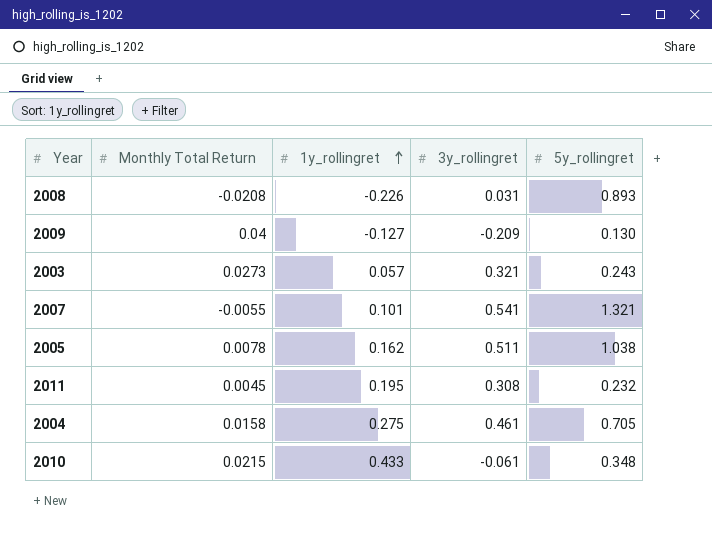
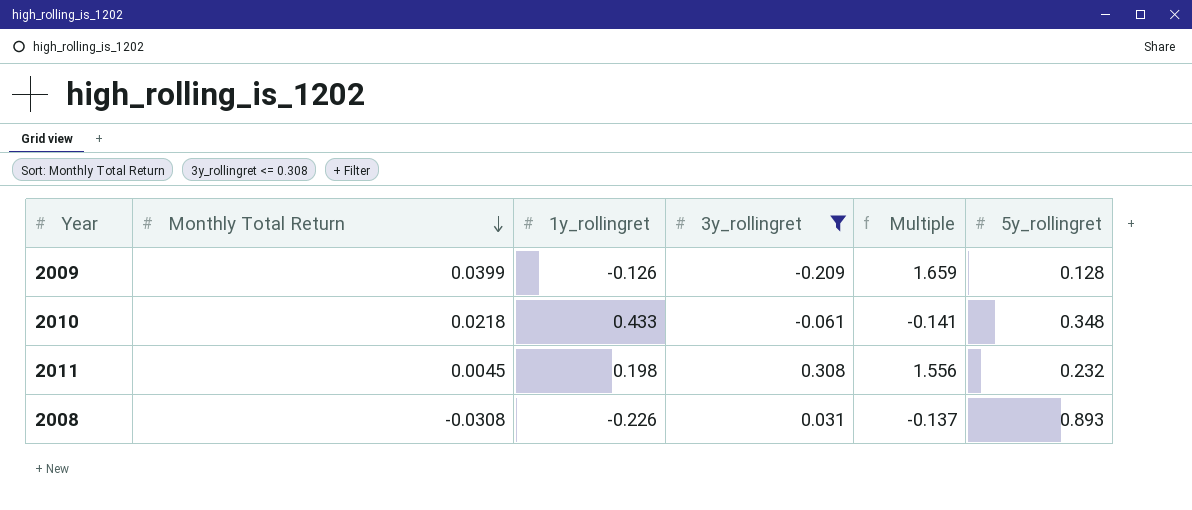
filter: none -> 3y_rollingret <= 0.308
row order: 1y_rollingret ascending -> Monthly Total Return descending
column Multiple | formula: none -> [3y_rollingret] / [1y_rollingret]
2009 | Monthly Total Return: 0.04 -> 0.0399
2009 | 1y_rollingret: -0.127 -> -0.126
2009 | 5y_rollingret: 0.130 -> 0.128
2010 | Monthly Total Return: 0.0215 -> 0.0218
2011 | 1y_rollingret: 0.195 -> 0.198
2008 | Monthly Total Return: -0.0208 -> -0.0308

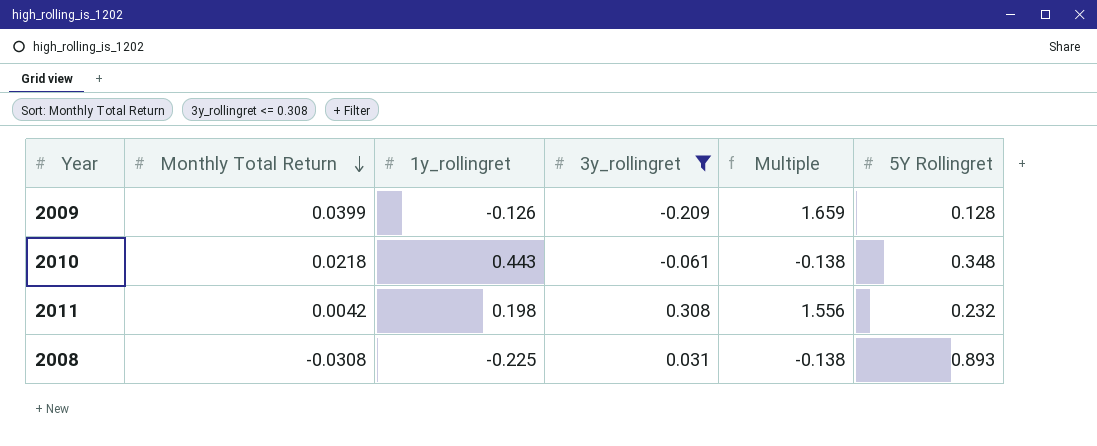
column name: 5y_rollingret -> 5Y Rollingret
2010 | 1y_rollingret: 0.433 -> 0.443
2010 | Multiple: -0.141 -> -0.138
2011 | Monthly Total Return: 0.0045 -> 0.0042
2008 | 1y_rollingret: -0.226 -> -0.225
2008 | Multiple: -0.137 -> -0.138

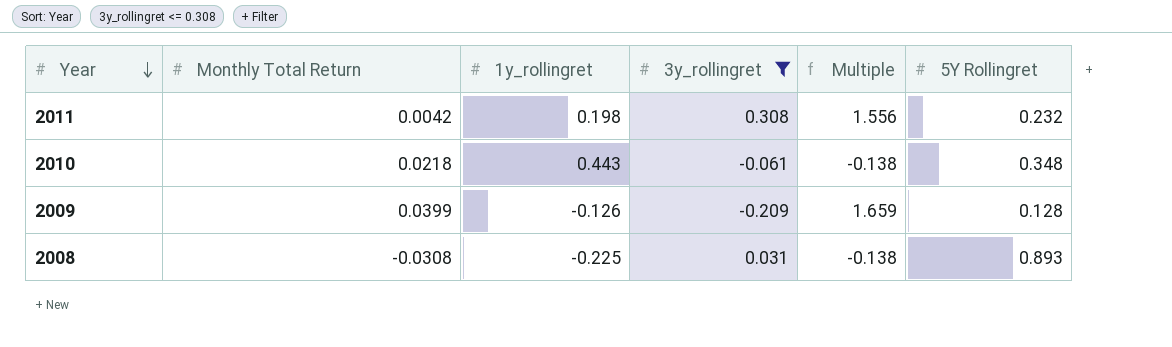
row order: Monthly Total Return descending -> Year descending

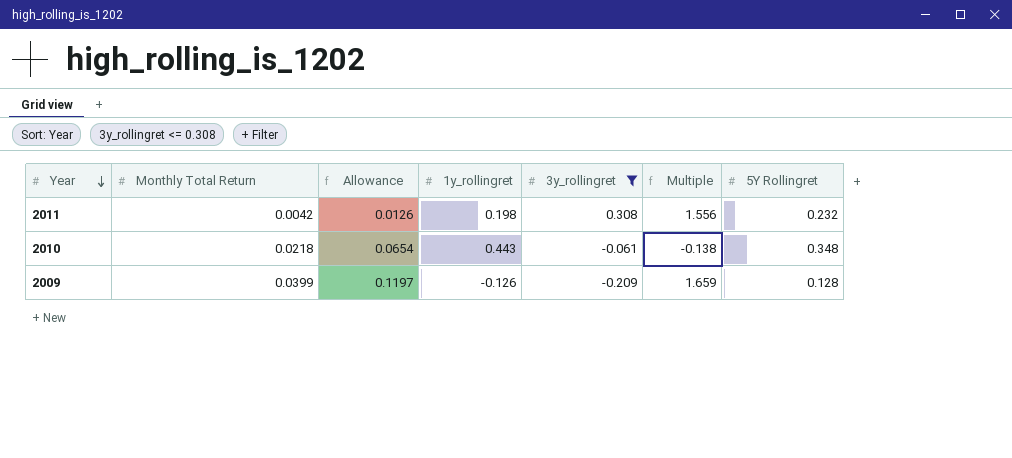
column Allowance | formula: none -> [Monthly Total Return] * 3
row 2008: -0.0308 | -0.225 | 0.031 | -0.138 | 0.893 -> none

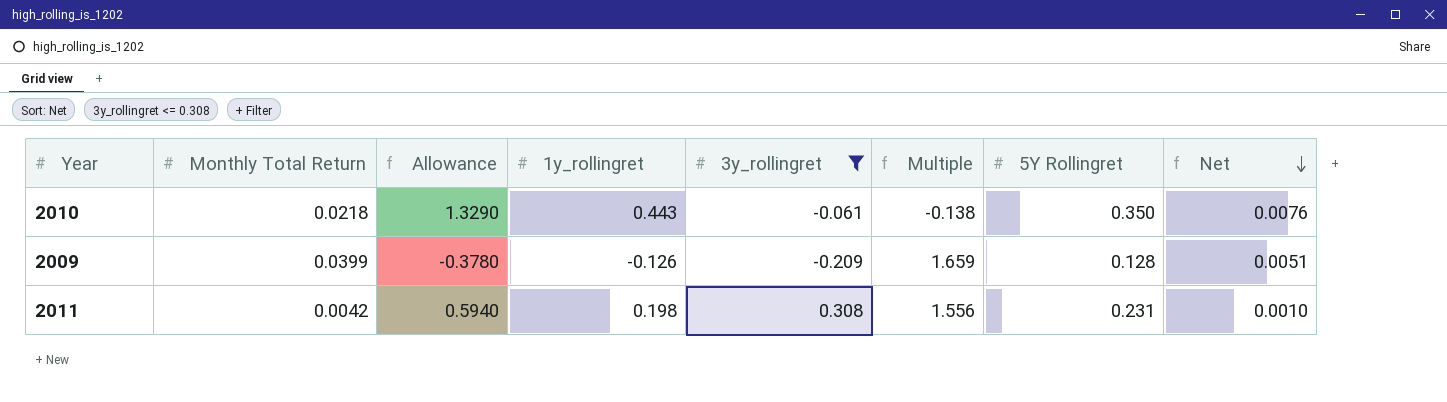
row order: Year descending -> Net descending
column Allowance | formula: [Monthly Total Return] * 3 -> [1y_rollingret] * 3
column Net | formula: none -> [Monthly Total Return] * [5Y Rollingret]
2010 | 5Y Rollingret: 0.348 -> 0.350
2011 | 5Y Rollingret: 0.232 -> 0.231

